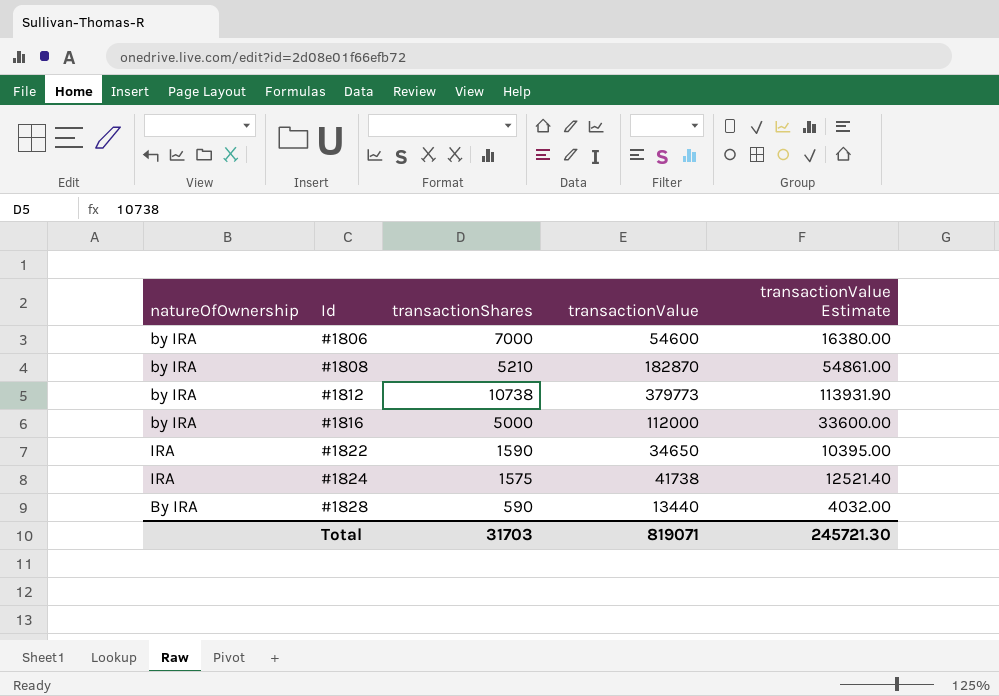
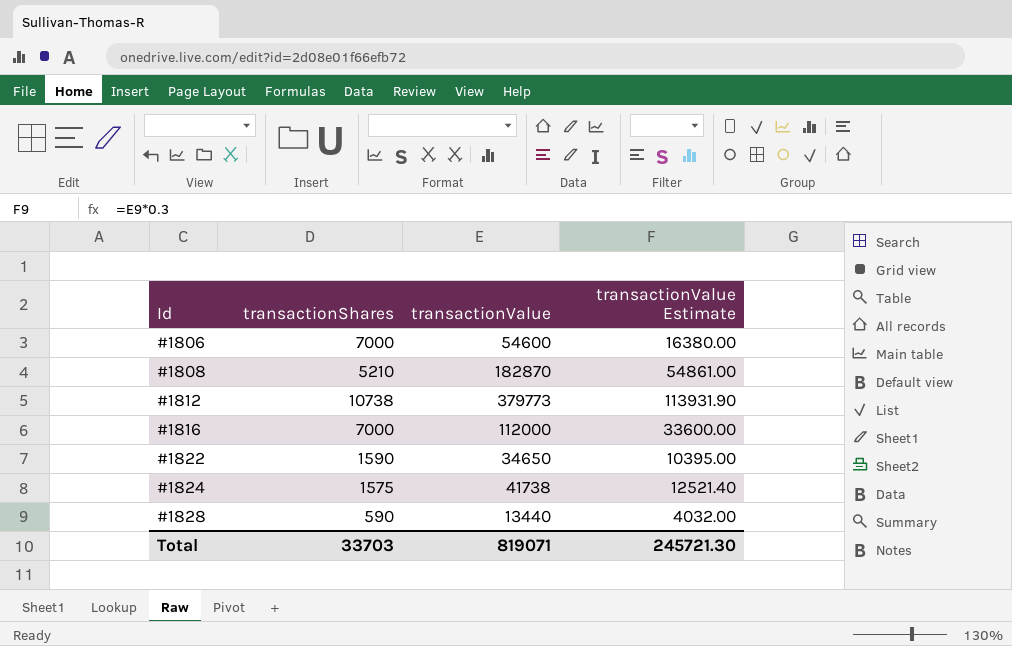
column natureOfOwnership | position: 1 -> none
#1816 | transactionShares: 5000 -> 7000
Total | transactionShares: 31703 -> 33703

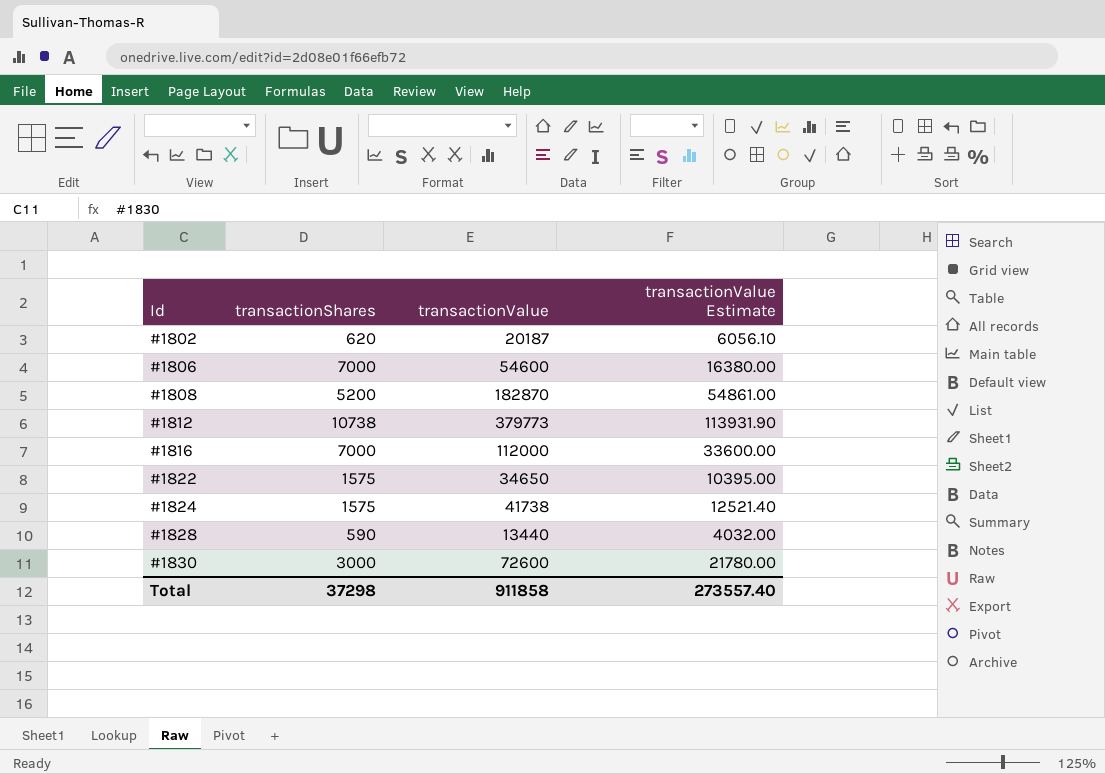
row #1802: none -> 620 | 20187 | 6056.10
#1808 | transactionShares: 5210 -> 5200
#1822 | transactionShares: 1590 -> 1575
row #1830: none -> 3000 | 72600 | 21780.00
Total | transactionShares: 33703 -> 37298
Total | transactionValue: 819071 -> 911858
Total | transactionValue Estimate: 245721.30 -> 273557.40

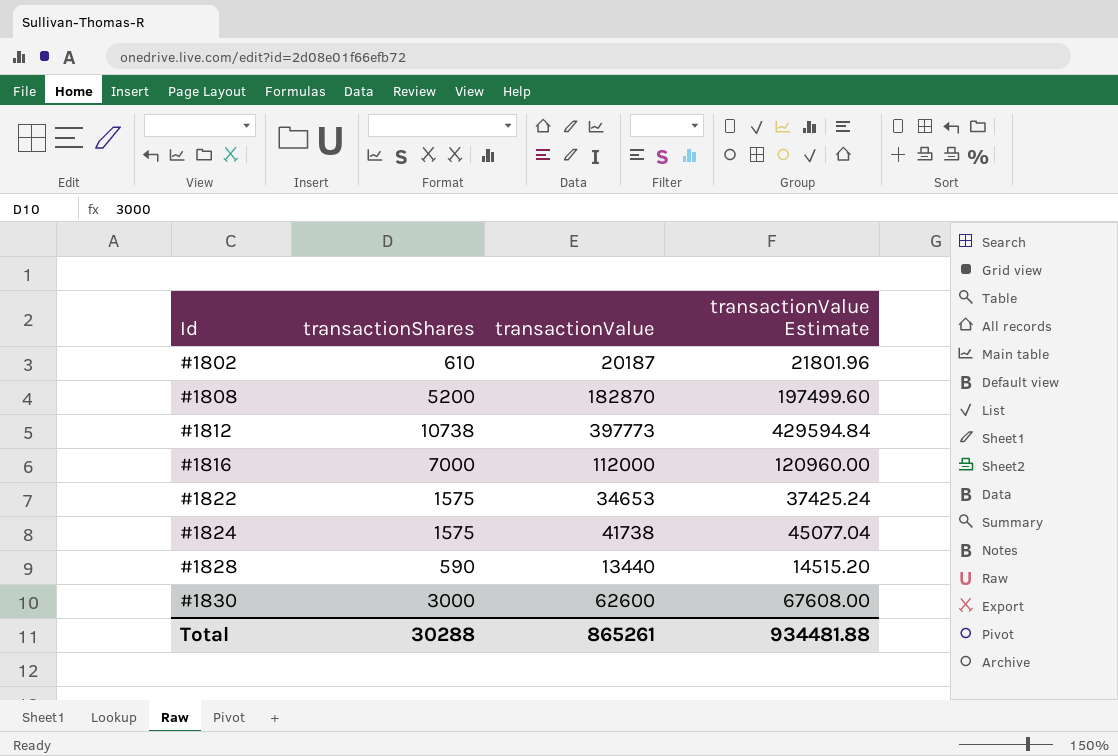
column transactionValue Estimate | formula: [transactionValue] * 0.3 -> [transactionValue] * 1.08
row #1806: 7000 | 54600 | 16380.00 -> none
#1802 | transactionShares: 620 -> 610
#1812 | transactionValue: 379773 -> 397773
#1822 | transactionValue: 34650 -> 34653
#1830 | transactionValue: 72600 -> 62600
Total | transactionShares: 37298 -> 30288
Total | transactionValue: 911858 -> 865261
Total | transactionValue Estimate: 273557.40 -> 934481.88

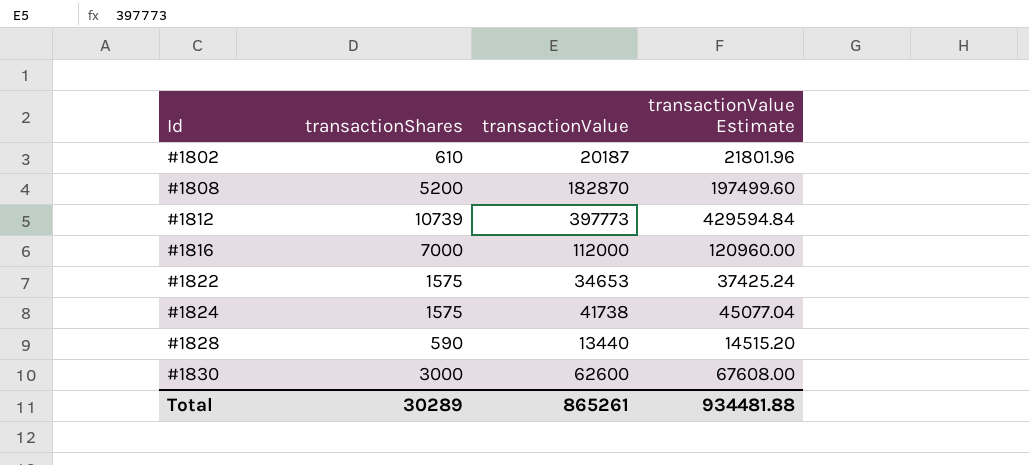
#1812 | transactionShares: 10738 -> 10739
Total | transactionShares: 30288 -> 30289

